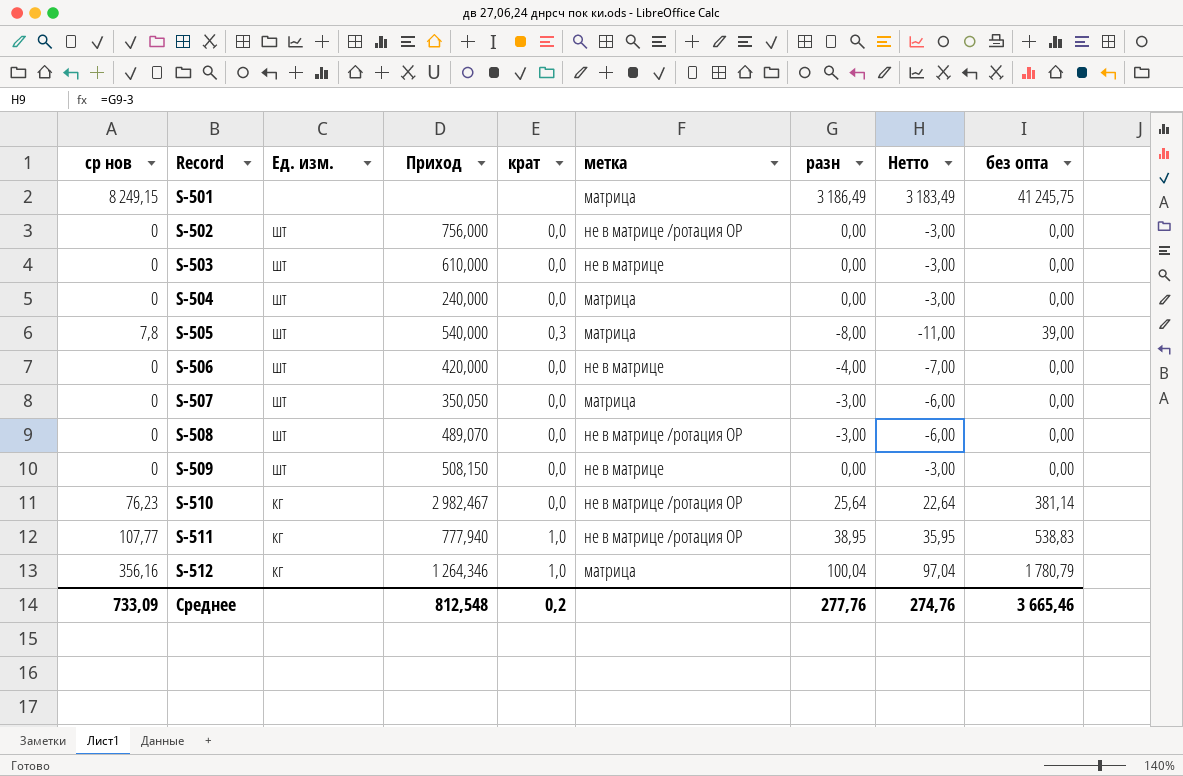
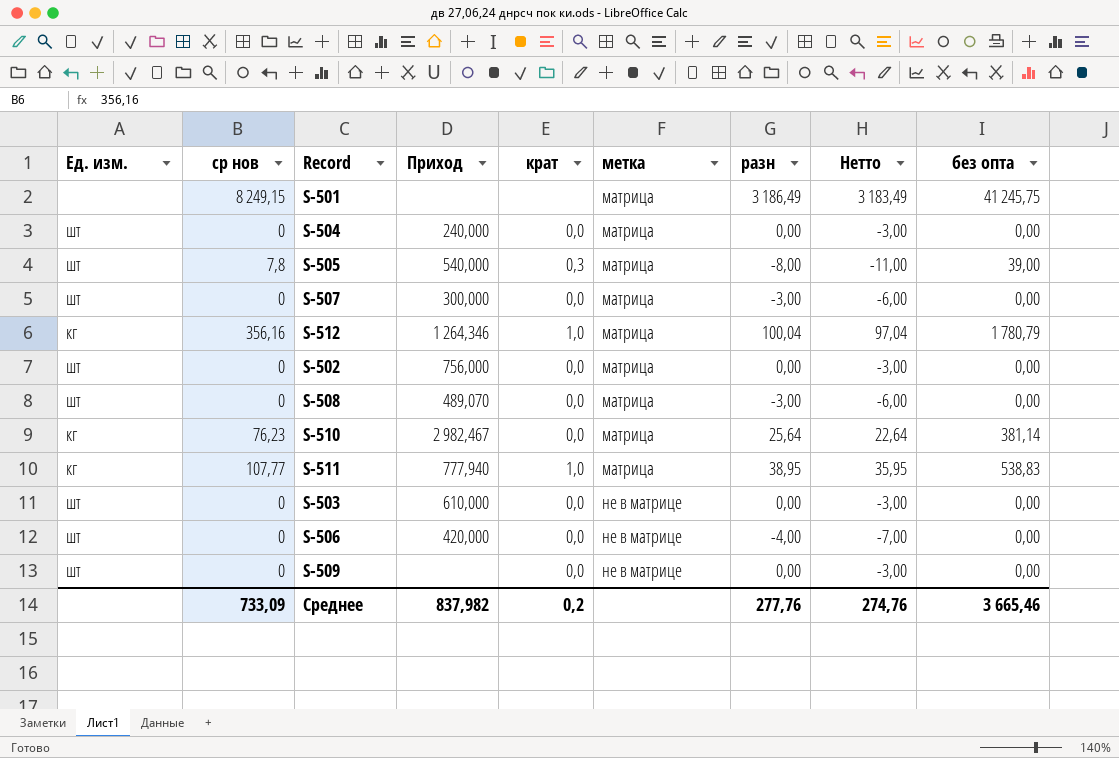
row order: Record ascending -> метка ascending
column Ед. изм. | position: 3 -> 1
S-507 | Приход: 350,050 -> 300,000
S-502 | метка: не в матрице /ротация ОР -> матрица
S-508 | метка: не в матрице /ротация ОР -> матрица
S-510 | метка: не в матрице /ротация ОР -> матрица
S-511 | метка: не в матрице /ротация ОР -> матрица
S-509 | Приход: 508,150 -> none
Среднее | Приход: 812,548 -> 837,982

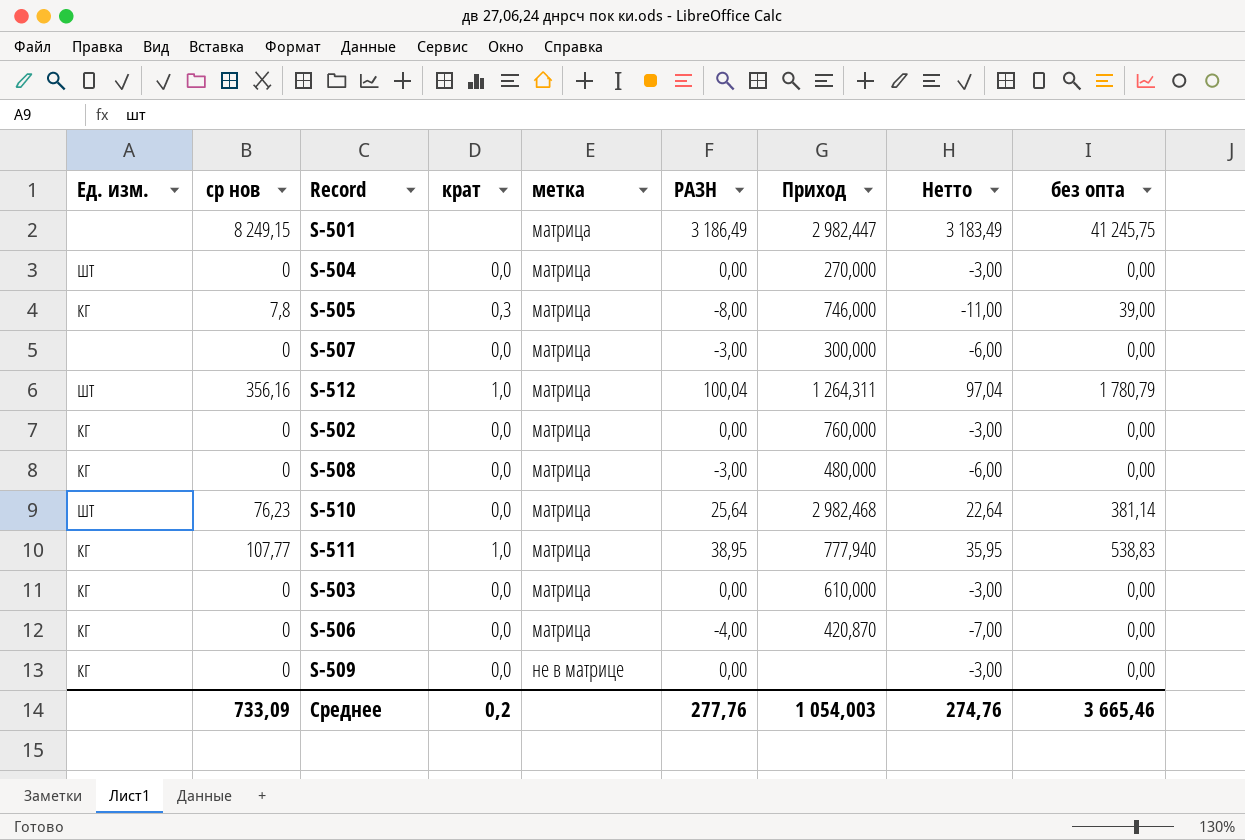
column name: разн -> РАЗН
column Приход | position: 4 -> 7
S-501 | Приход: none -> 2 982,447
S-504 | Приход: 240,000 -> 270,000
S-505 | Ед. изм.: шт -> кг
S-505 | Приход: 540,000 -> 746,000
S-507 | Ед. изм.: шт -> none
S-512 | Ед. изм.: кг -> шт
S-512 | Приход: 1 264,346 -> 1 264,311
S-502 | Ед. изм.: шт -> кг
S-502 | Приход: 756,000 -> 760,000
S-508 | Ед. изм.: шт -> кг
S-508 | Приход: 489,070 -> 480,000
S-510 | Ед. изм.: кг -> шт
S-510 | Приход: 2 982,467 -> 2 982,468
S-503 | Ед. изм.: шт -> кг
S-503 | метка: не в матрице -> матрица
S-506 | Ед. изм.: шт -> кг
S-506 | метка: не в матрице -> матрица
S-506 | Приход: 420,000 -> 420,870
S-509 | Ед. изм.: шт -> кг
Среднее | Приход: 837,982 -> 1 054,003

